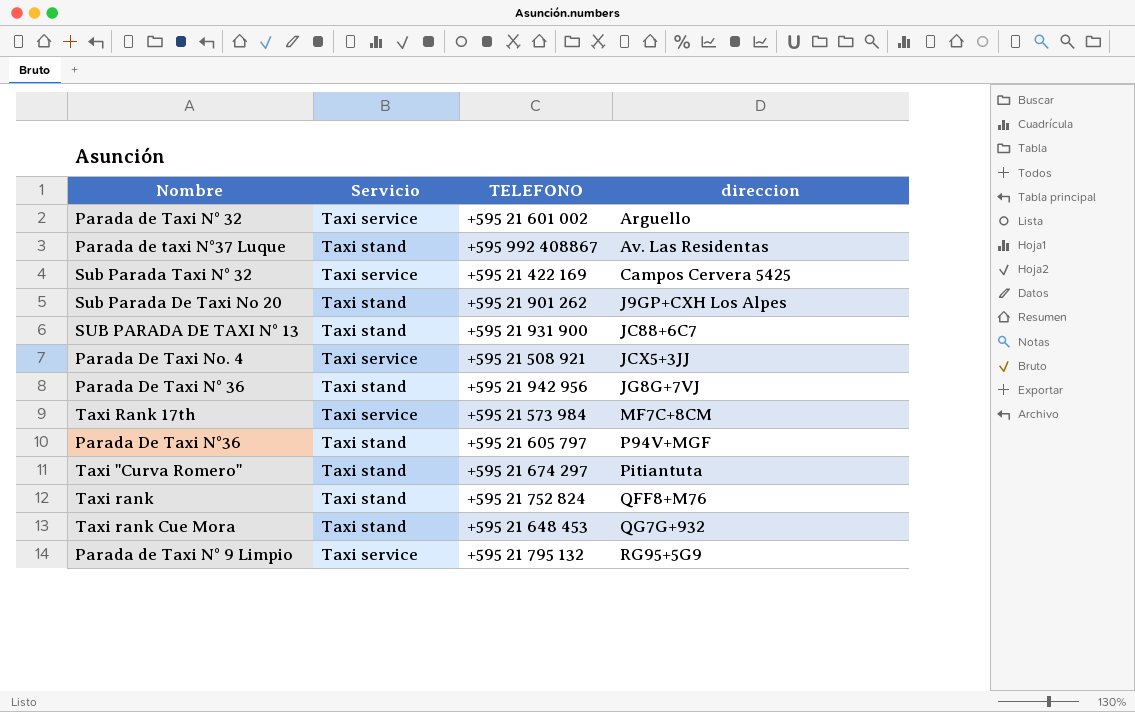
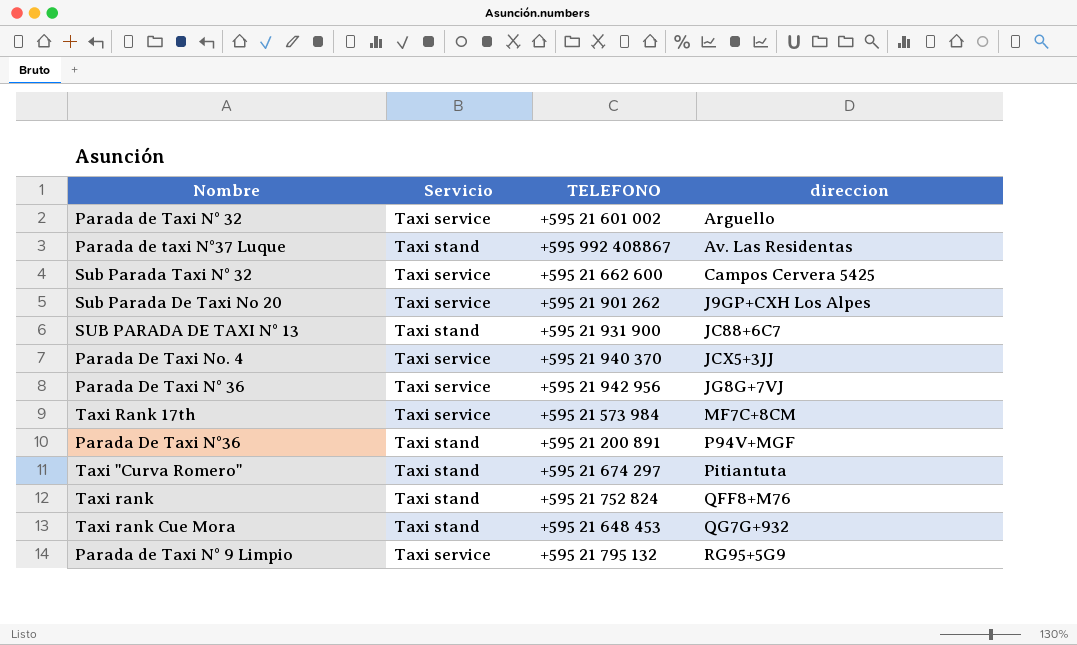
Sub Parada Taxi N° 32 | TELEFONO: +595 21 422 169 -> +595 21 662 600
Sub Parada De Taxi No 20 | Servicio: Taxi stand -> Taxi service
Parada De Taxi No. 4 | TELEFONO: +595 21 508 921 -> +595 21 940 370
Parada De Taxi N° 36 | Servicio: Taxi stand -> Taxi service
Parada De Taxi N°36 | TELEFONO: +595 21 605 797 -> +595 21 200 891

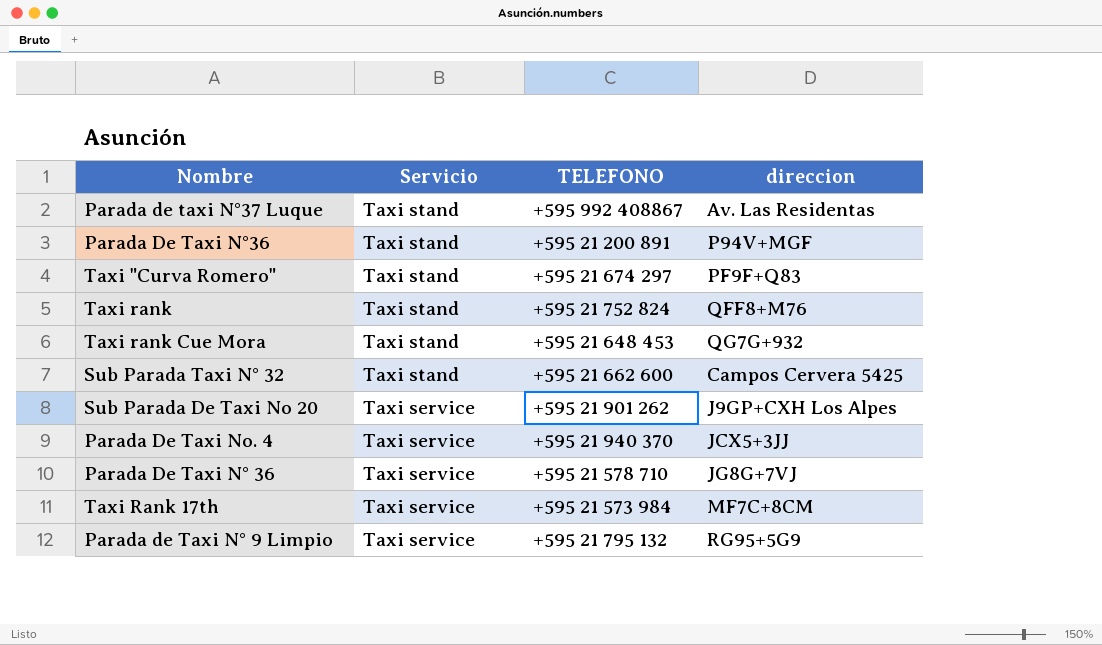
row order: direccion ascending -> Servicio descending
row Parada de Taxi N° 32: Taxi service | +595 21 601 002 | Arguello -> none
row SUB PARADA DE TAXI N° 13: Taxi stand | +595 21 931 900 | JC88+6C7 -> none
Taxi "Curva Romero" | direccion: Pitiantuta -> PF9F+Q83
Sub Parada Taxi N° 32 | Servicio: Taxi service -> Taxi stand
Parada De Taxi N° 36 | TELEFONO: +595 21 942 956 -> +595 21 578 710

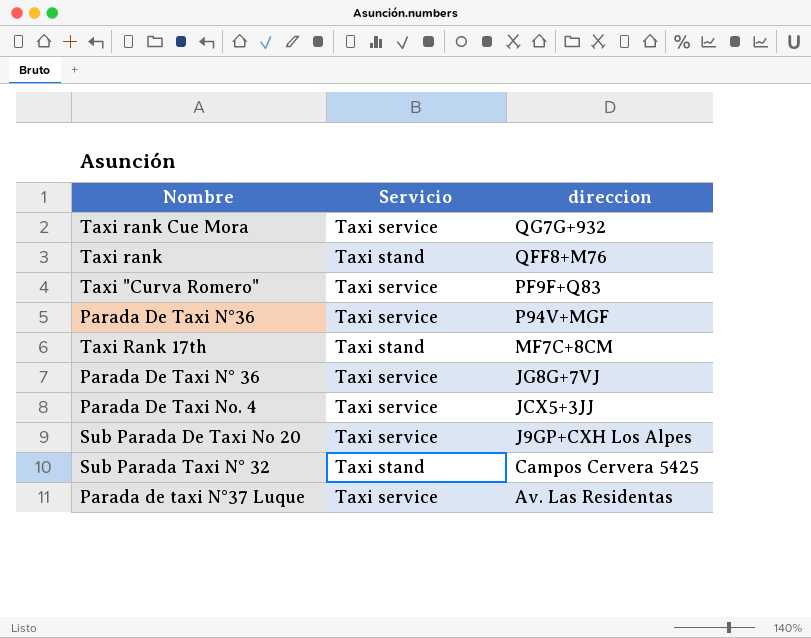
row order: Servicio descending -> direccion descending
column TELEFONO | position: 3 -> none
row Parada de Taxi N° 9 Limpio: Taxi service | +595 21 795 132 | RG95+5G9 -> none
Taxi rank Cue Mora | Servicio: Taxi stand -> Taxi service
Taxi "Curva Romero" | Servicio: Taxi stand -> Taxi service
Parada De Taxi N°36 | Servicio: Taxi stand -> Taxi service
Taxi Rank 17th | Servicio: Taxi service -> Taxi stand
Parada de taxi N°37 Luque | Servicio: Taxi stand -> Taxi service

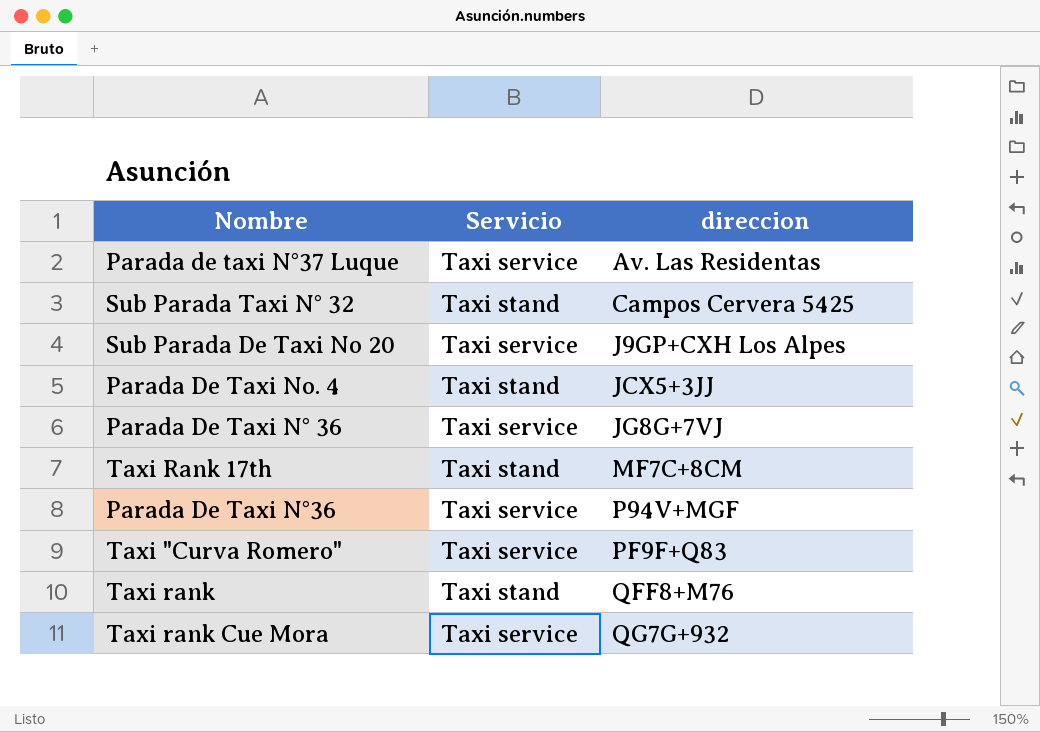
row order: direccion descending -> direccion ascending
Parada De Taxi No. 4 | Servicio: Taxi service -> Taxi stand

